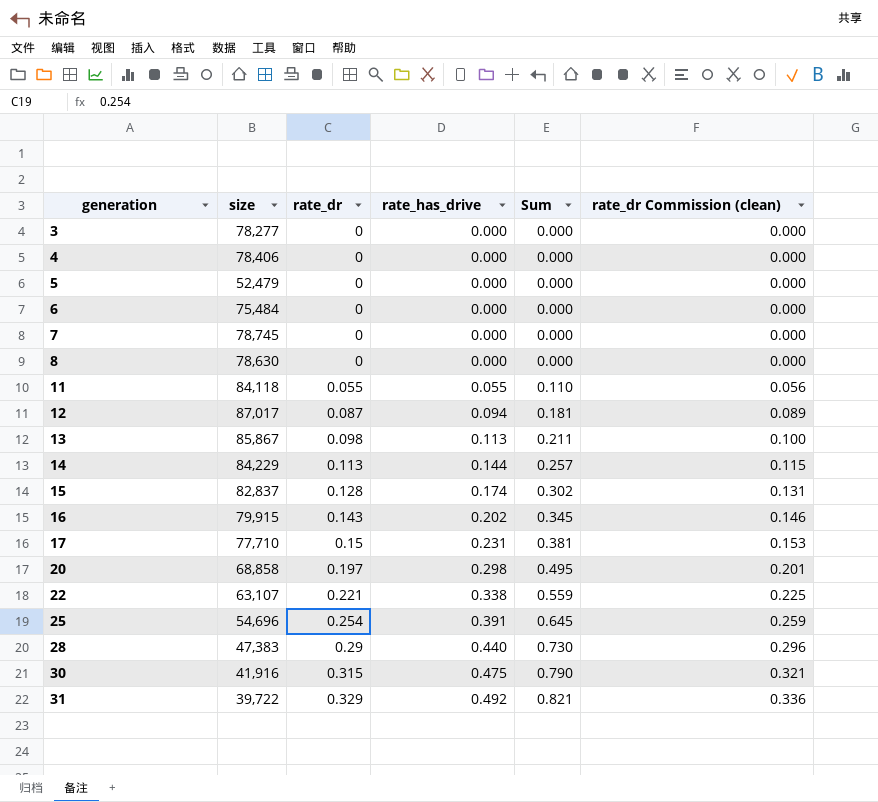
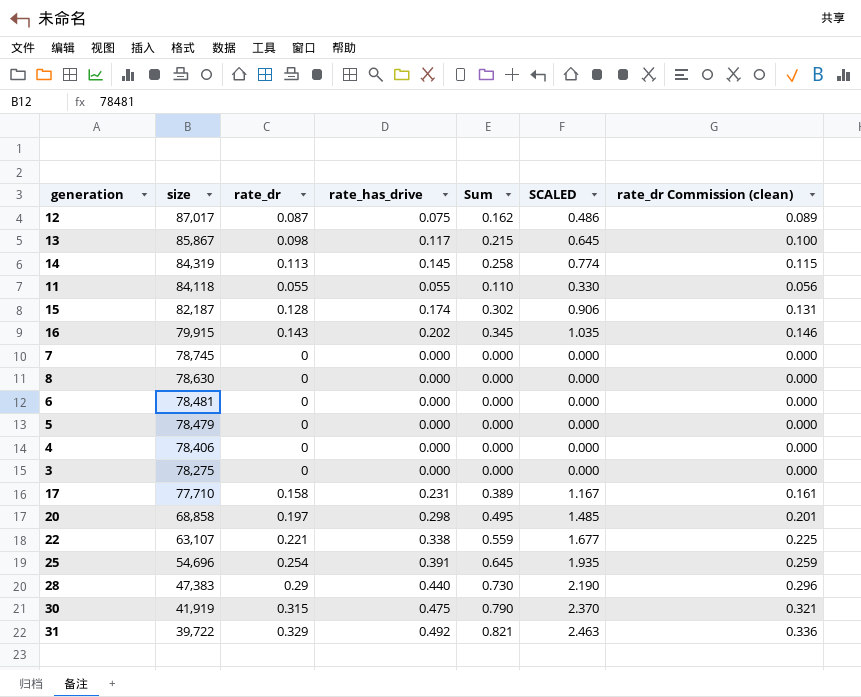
row order: generation ascending -> size descending
column SCALED | formula: none -> [Sum] * 3
12 | rate_has_drive: 0.094 -> 0.075
12 | Sum: 0.181 -> 0.162
13 | rate_has_drive: 0.113 -> 0.117
13 | Sum: 0.211 -> 0.215
14 | size: 84,229 -> 84,319
14 | rate_has_drive: 0.144 -> 0.145
14 | Sum: 0.257 -> 0.258
15 | size: 82,837 -> 82,187
6 | size: 75,484 -> 78,481
5 | size: 52,479 -> 78,479
3 | size: 78,277 -> 78,275
17 | rate_dr: 0.15 -> 0.158
17 | Sum: 0.381 -> 0.389
17 | rate_dr Commission (clean): 0.153 -> 0.161
30 | size: 41,916 -> 41,919

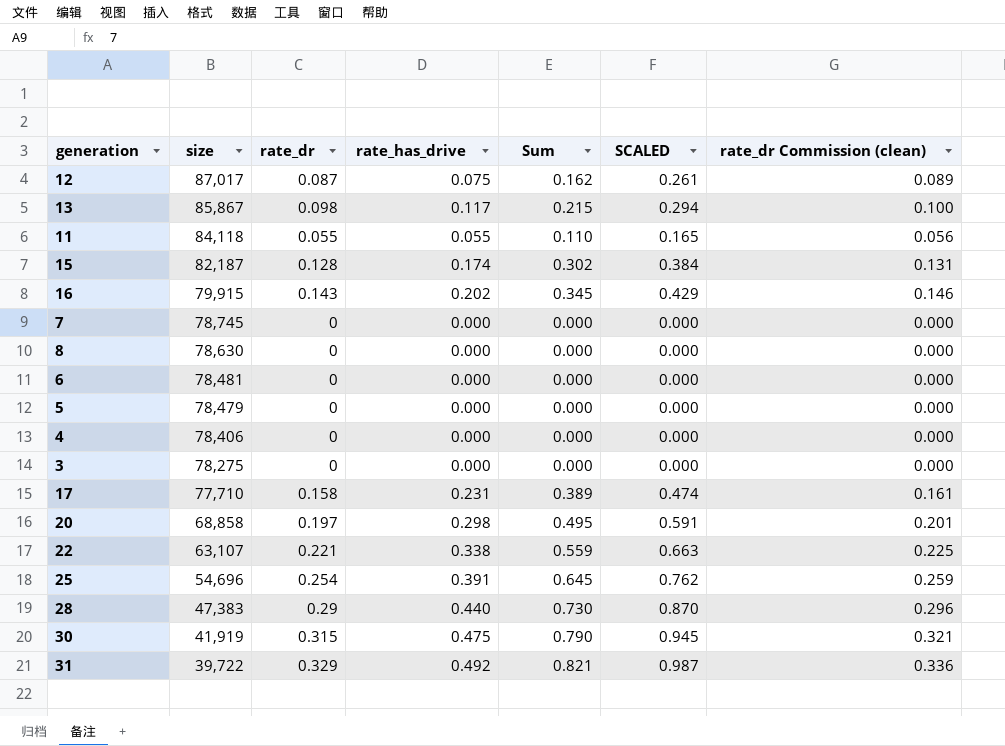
column SCALED | formula: [Sum] * 3 -> [rate_dr] * 3
row 14: 84,319 | 0.113 | 0.145 | 0.258 | 0.774 | 0.115 -> none

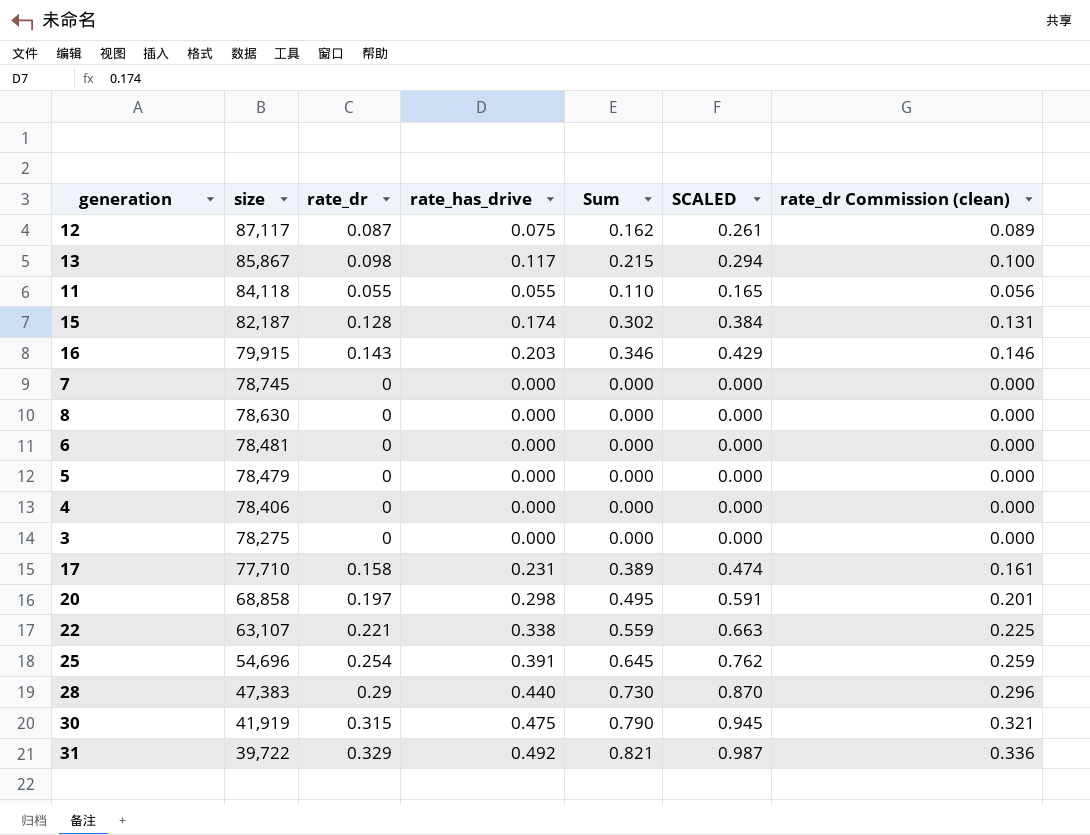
12 | size: 87,017 -> 87,117
16 | rate_has_drive: 0.202 -> 0.203
16 | Sum: 0.345 -> 0.346

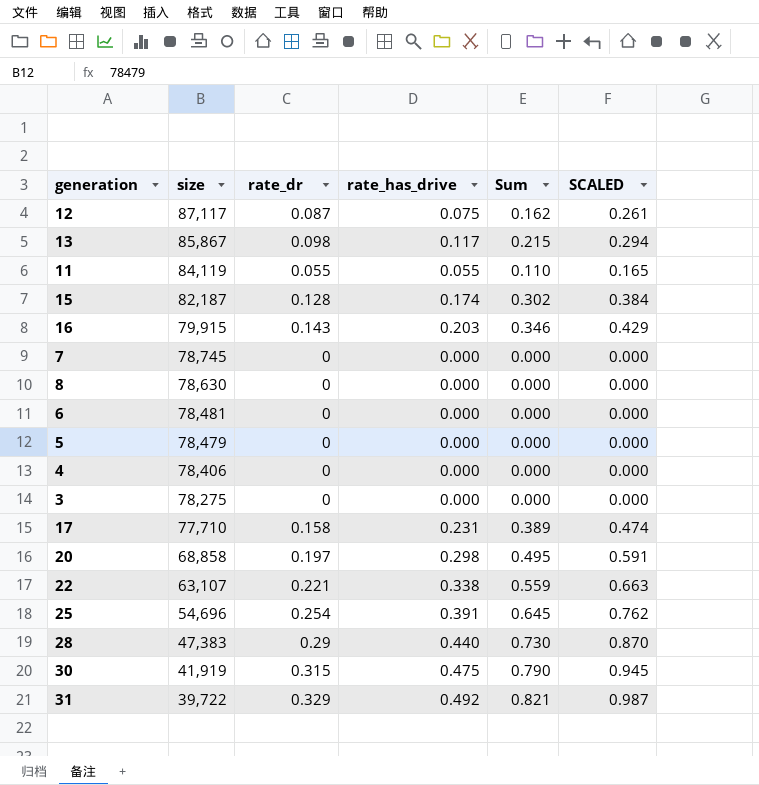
column rate_dr Commission (clean) | formula: [rate_dr] * 1.02 -> none
11 | size: 84,118 -> 84,119

